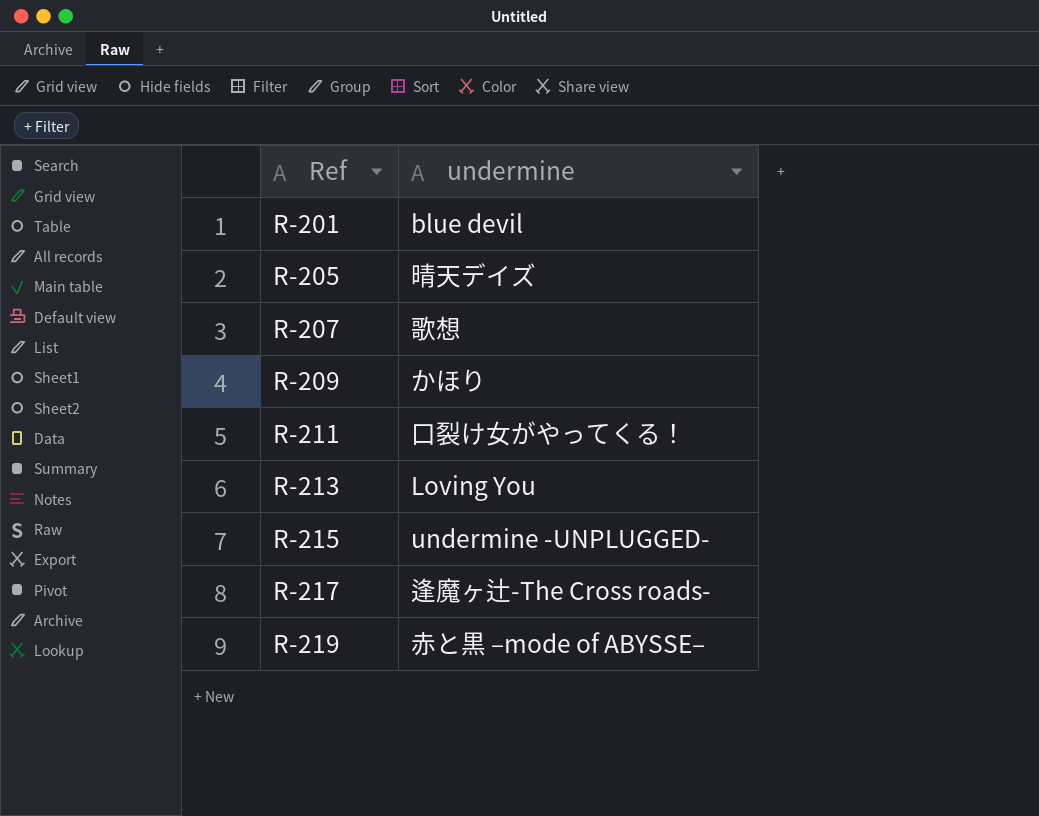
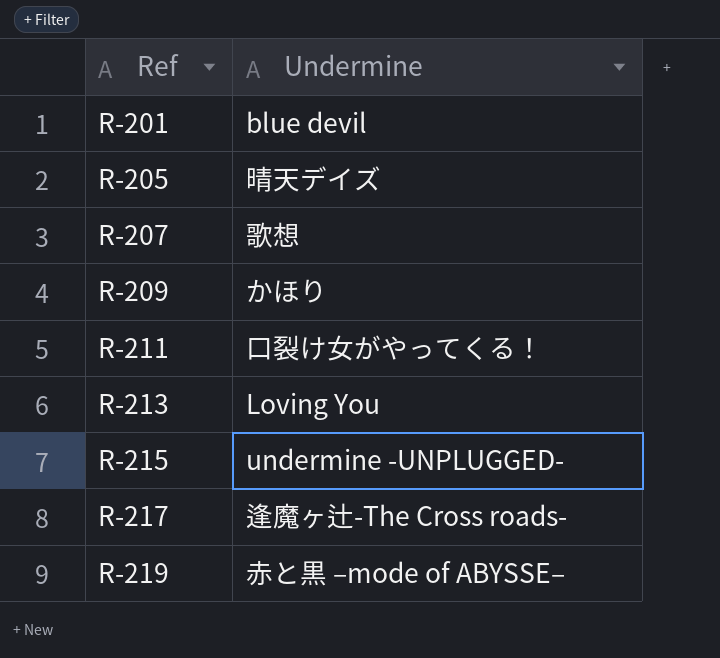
column name: undermine -> Undermine

